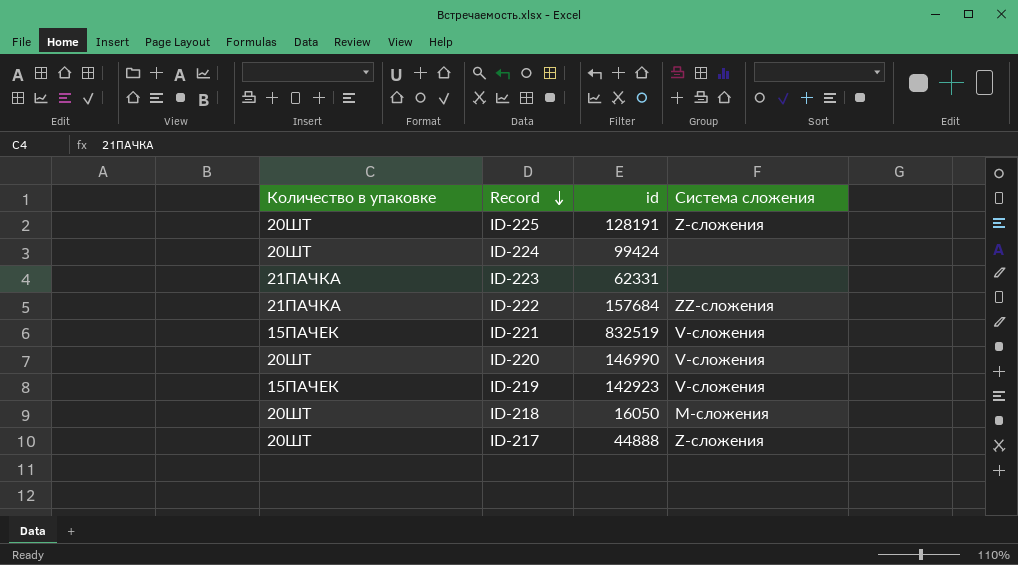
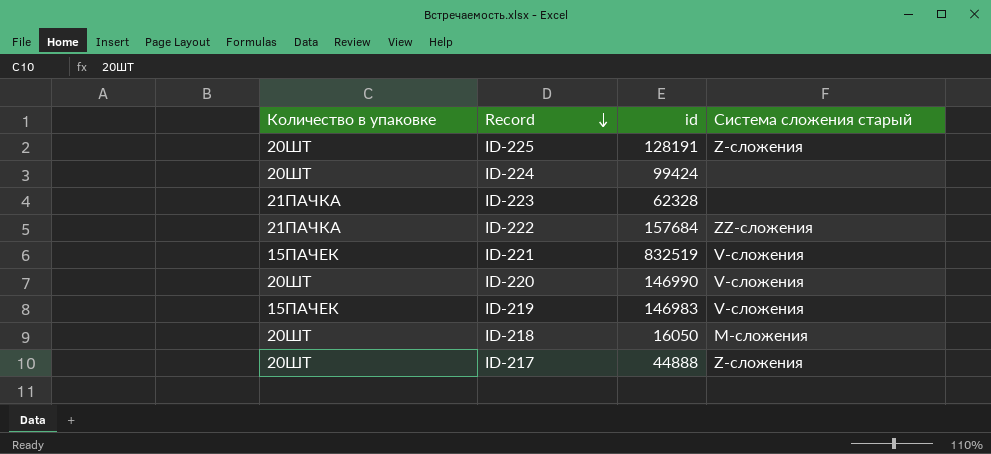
column name: Система сложения -> Система сложения старый
ID-223 | id: 62331 -> 62328
ID-219 | id: 142923 -> 146983

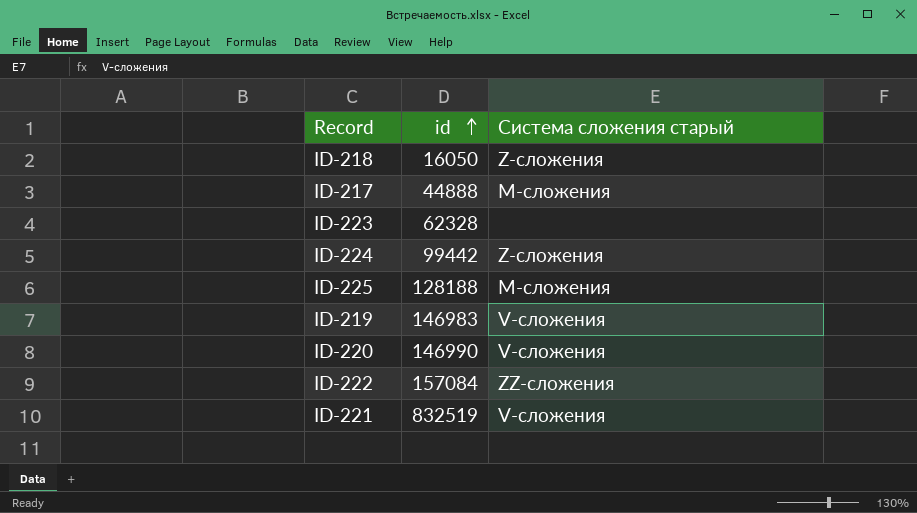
row order: Record descending -> id ascending
column Количество в упаковке | position: 1 -> none
ID-218 | Система сложения старый: M-сложения -> Z-сложения
ID-217 | Система сложения старый: Z-сложения -> M-сложения
ID-224 | id: 99424 -> 99442
ID-224 | Система сложения старый: none -> Z-сложения
ID-225 | id: 128191 -> 128188
ID-225 | Система сложения старый: Z-сложения -> M-сложения
ID-222 | id: 157684 -> 157084

